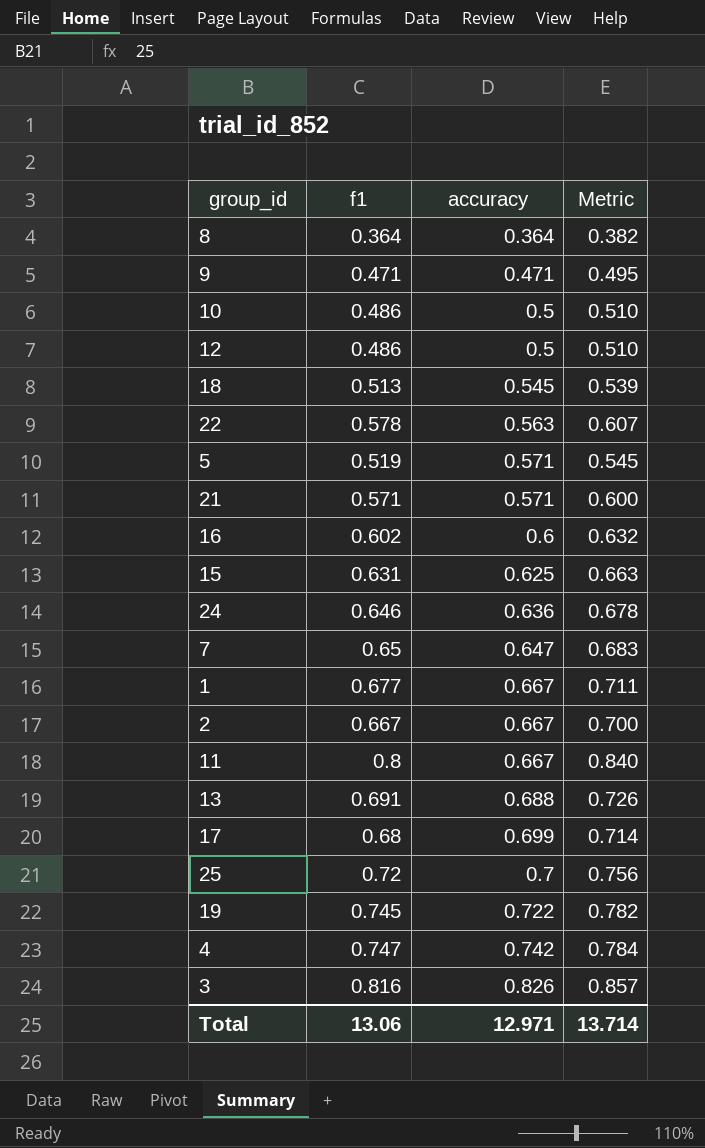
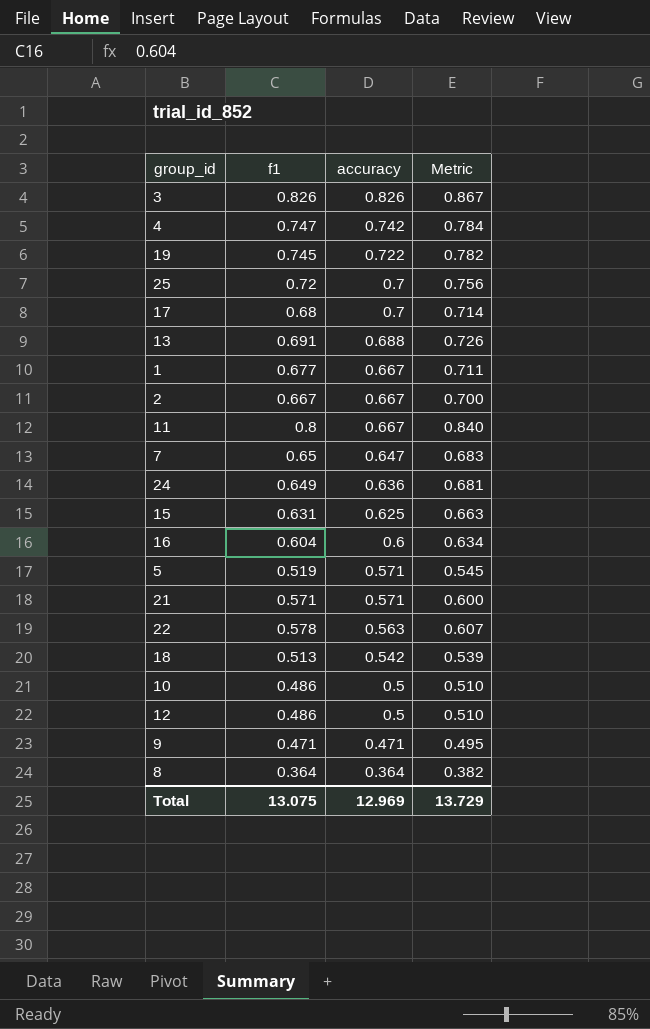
row order: accuracy ascending -> accuracy descending
3 | f1: 0.816 -> 0.826
3 | Metric: 0.857 -> 0.867
17 | accuracy: 0.699 -> 0.7
24 | f1: 0.646 -> 0.649
24 | Metric: 0.678 -> 0.681
16 | f1: 0.602 -> 0.604
16 | Metric: 0.632 -> 0.634
18 | accuracy: 0.545 -> 0.542
Total | f1: 13.06 -> 13.075
Total | accuracy: 12.971 -> 12.969
Total | Metric: 13.714 -> 13.729

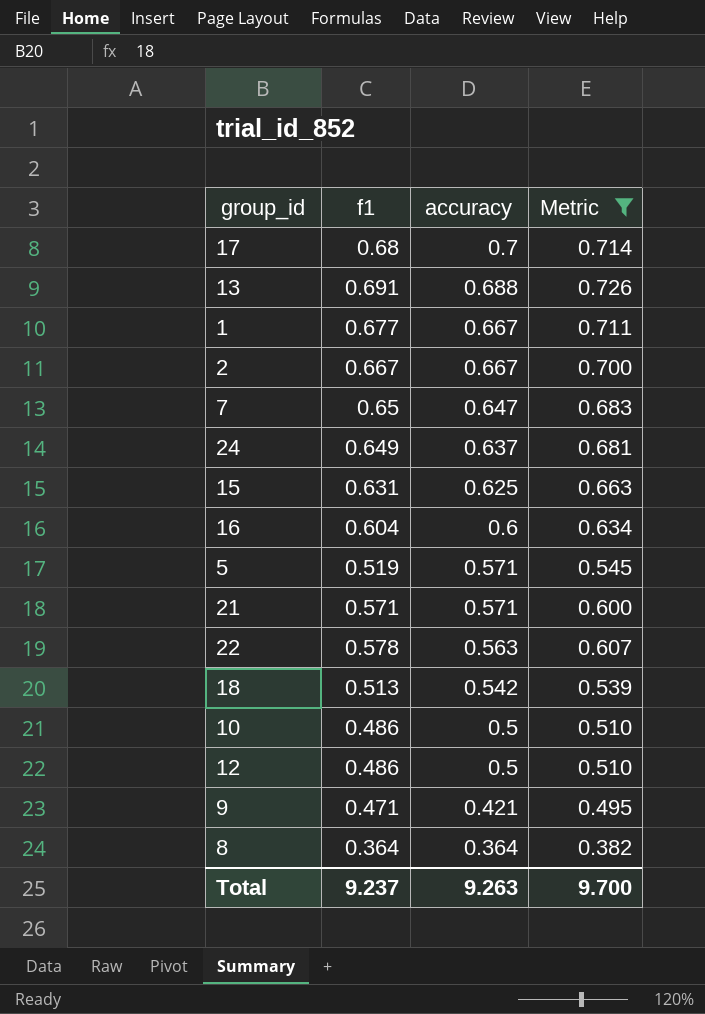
filter: none -> Metric <= 0.726
24 | accuracy: 0.636 -> 0.637
9 | accuracy: 0.471 -> 0.421
Total | f1: 13.075 -> 9.237
Total | accuracy: 12.969 -> 9.263
Total | Metric: 13.729 -> 9.700

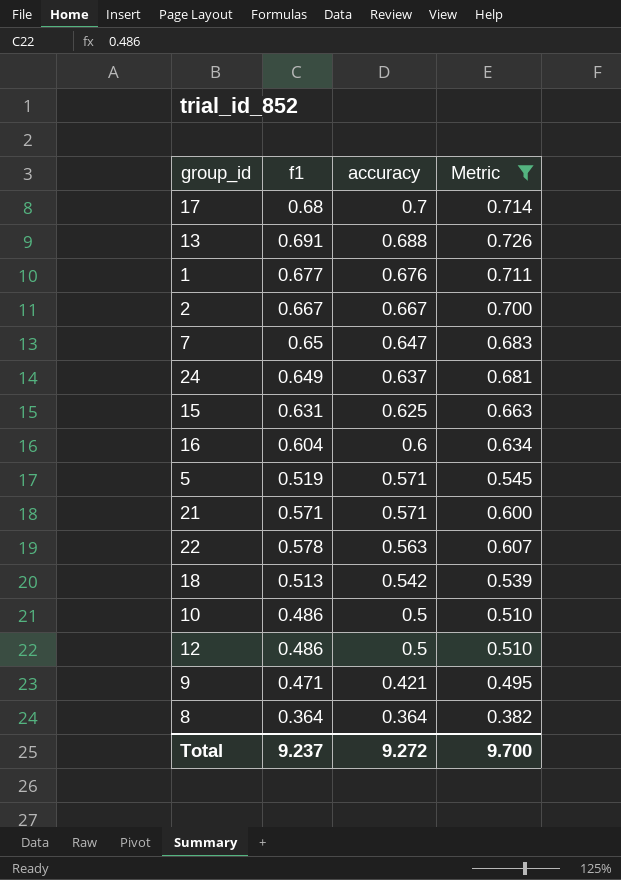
1 | accuracy: 0.667 -> 0.676
Total | accuracy: 9.263 -> 9.272

